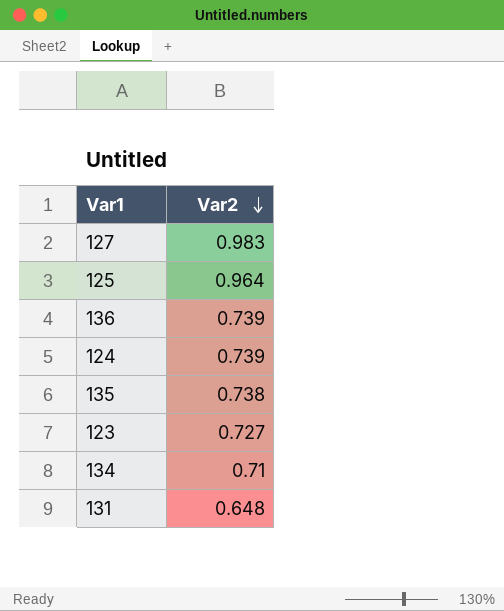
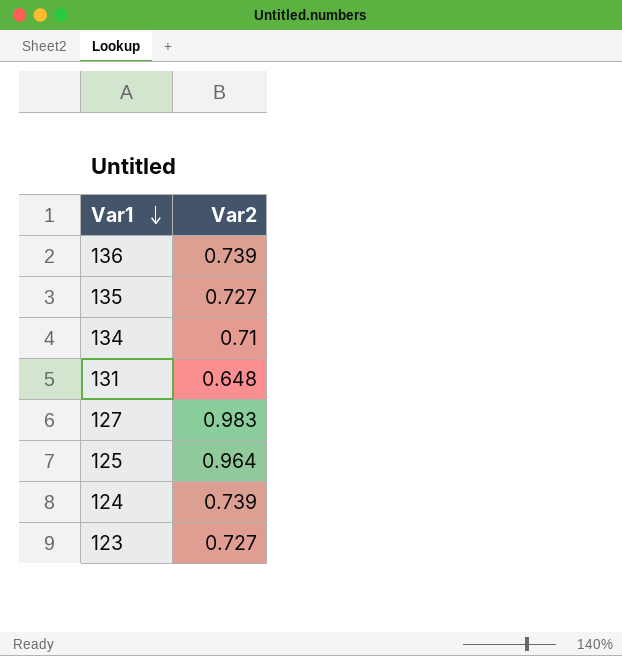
row order: Var2 descending -> Var1 descending
135 | Var2: 0.738 -> 0.727

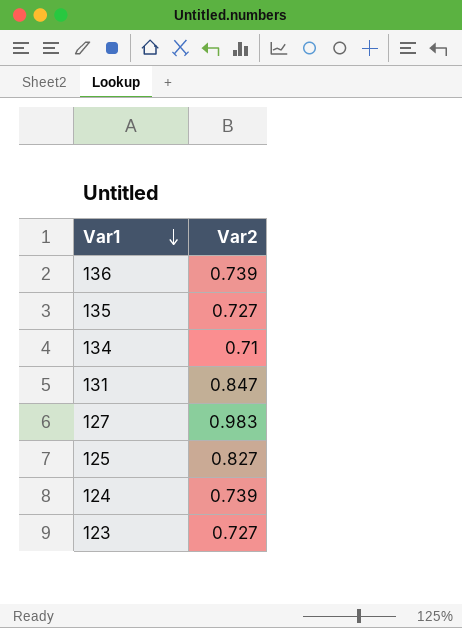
131 | Var2: 0.648 -> 0.847
125 | Var2: 0.964 -> 0.827

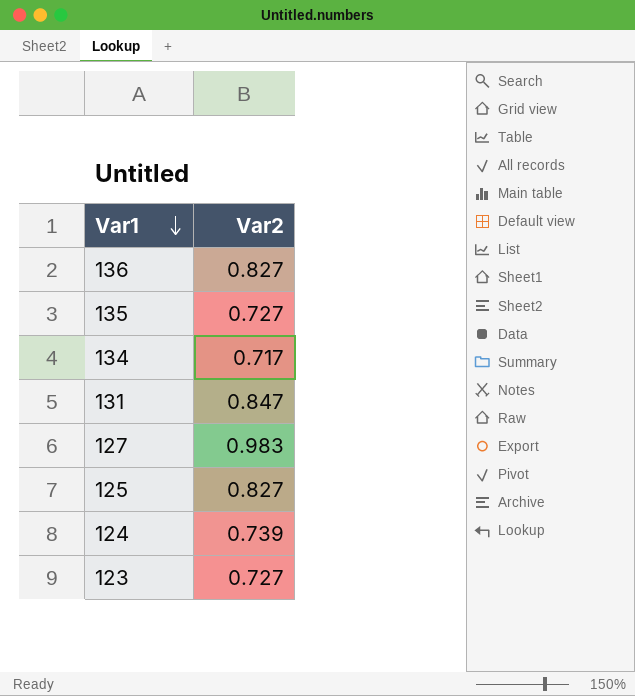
136 | Var2: 0.739 -> 0.827
134 | Var2: 0.71 -> 0.717

